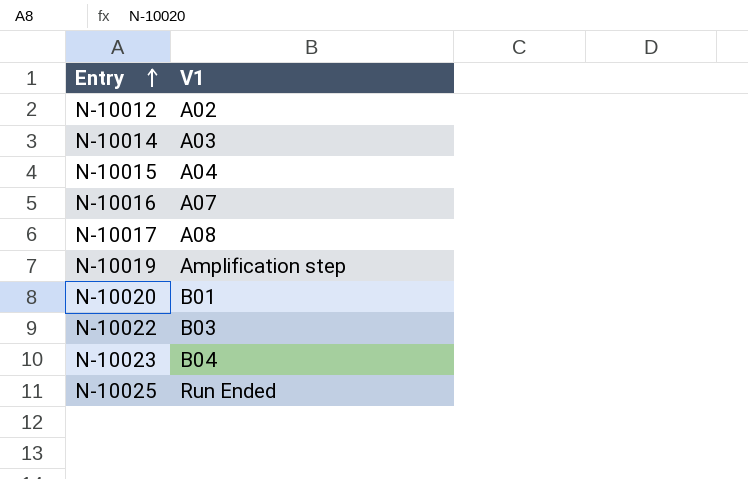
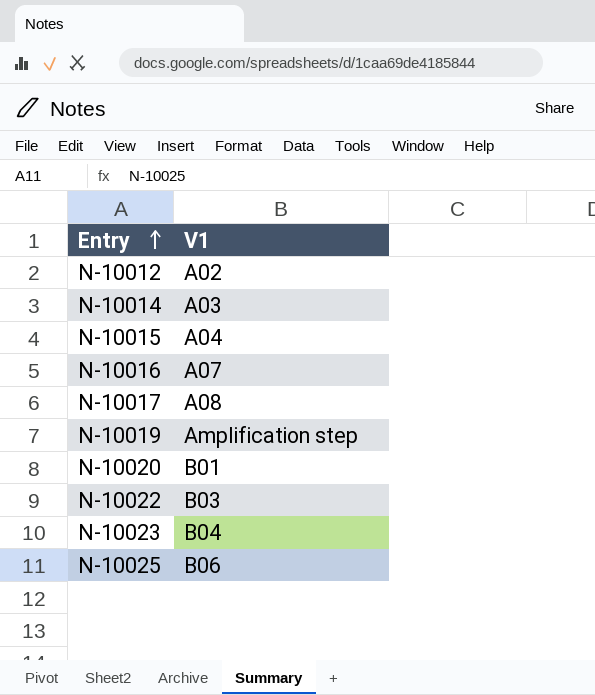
N-10025 | V1: Run Ended -> B06

